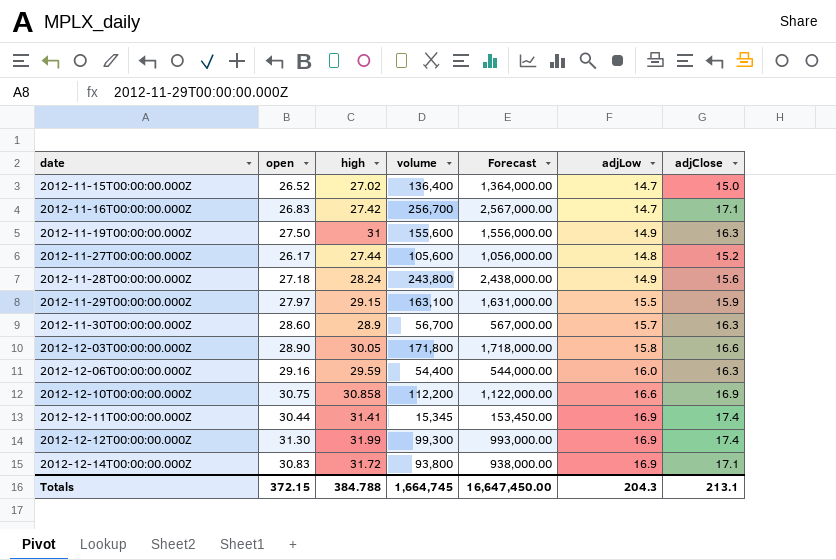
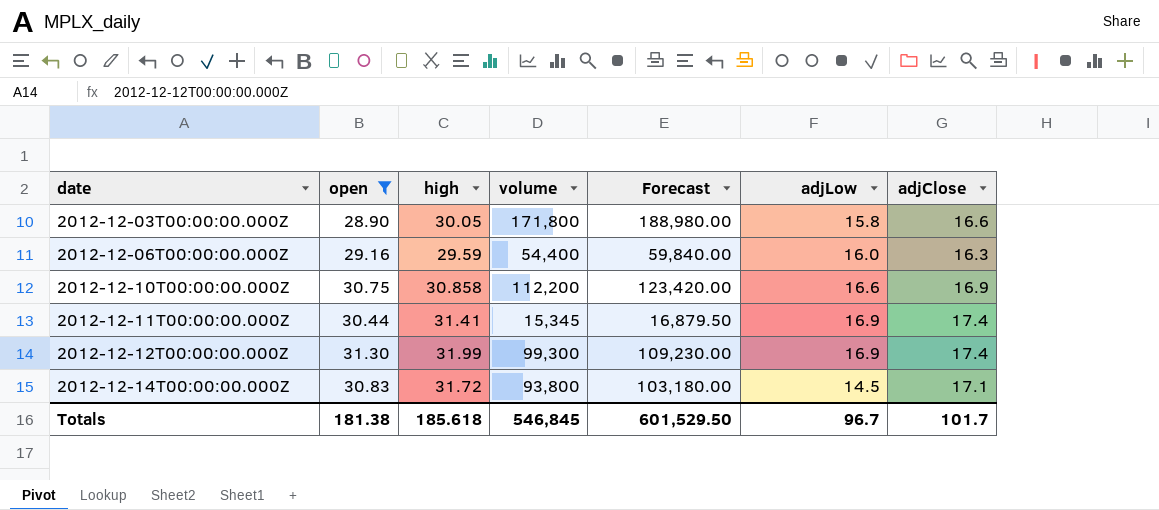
filter: none -> open >= 28.90
column Forecast | formula: [volume] * 10 -> [volume] * 1.1
2012-12-14T00:00:00.000Z | adjLow: 16.9 -> 14.5
Totals | open: 372.15 -> 181.38
Totals | high: 384.788 -> 185.618
Totals | volume: 1,664,745 -> 546,845
Totals | Forecast: 16,647,450.00 -> 601,529.50
Totals | adjLow: 204.3 -> 96.7
Totals | adjClose: 213.1 -> 101.7

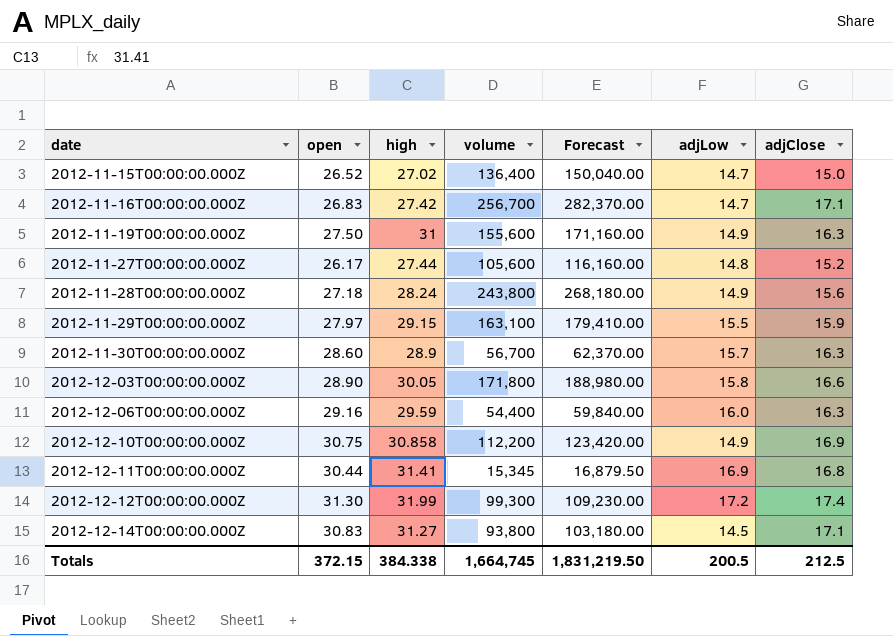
filter: open >= 28.90 -> none
2012-12-10T00:00:00.000Z | adjLow: 16.6 -> 14.9
2012-12-11T00:00:00.000Z | adjClose: 17.4 -> 16.8
2012-12-12T00:00:00.000Z | adjLow: 16.9 -> 17.2
2012-12-14T00:00:00.000Z | high: 31.72 -> 31.27
Totals | open: 181.38 -> 372.15
Totals | high: 185.618 -> 384.338
Totals | volume: 546,845 -> 1,664,745
Totals | Forecast: 601,529.50 -> 1,831,219.50
Totals | adjLow: 96.7 -> 200.5
Totals | adjClose: 101.7 -> 212.5

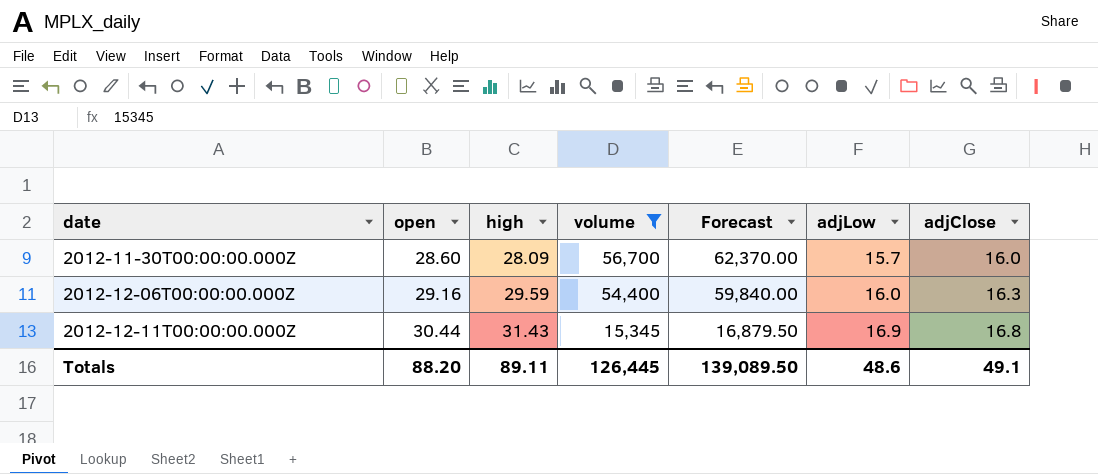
filter: none -> volume <= 56,700
2012-11-30T00:00:00.000Z | high: 28.9 -> 28.09
2012-11-30T00:00:00.000Z | adjClose: 16.3 -> 16.0
2012-12-11T00:00:00.000Z | high: 31.41 -> 31.43
Totals | open: 372.15 -> 88.20
Totals | high: 384.338 -> 89.11
Totals | volume: 1,664,745 -> 126,445
Totals | Forecast: 1,831,219.50 -> 139,089.50
Totals | adjLow: 200.5 -> 48.6
Totals | adjClose: 212.5 -> 49.1

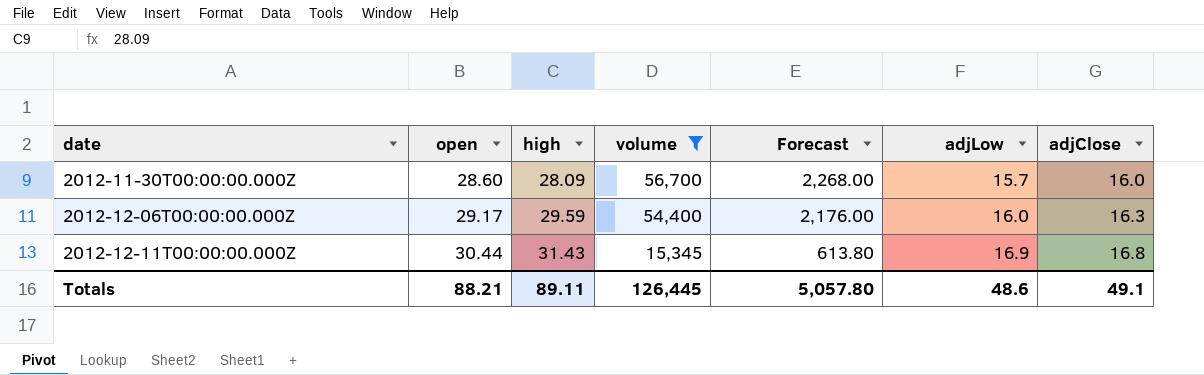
column Forecast | formula: [volume] * 1.1 -> [volume] * 0.04
2012-12-06T00:00:00.000Z | open: 29.16 -> 29.17
Totals | open: 88.20 -> 88.21
Totals | Forecast: 139,089.50 -> 5,057.80

